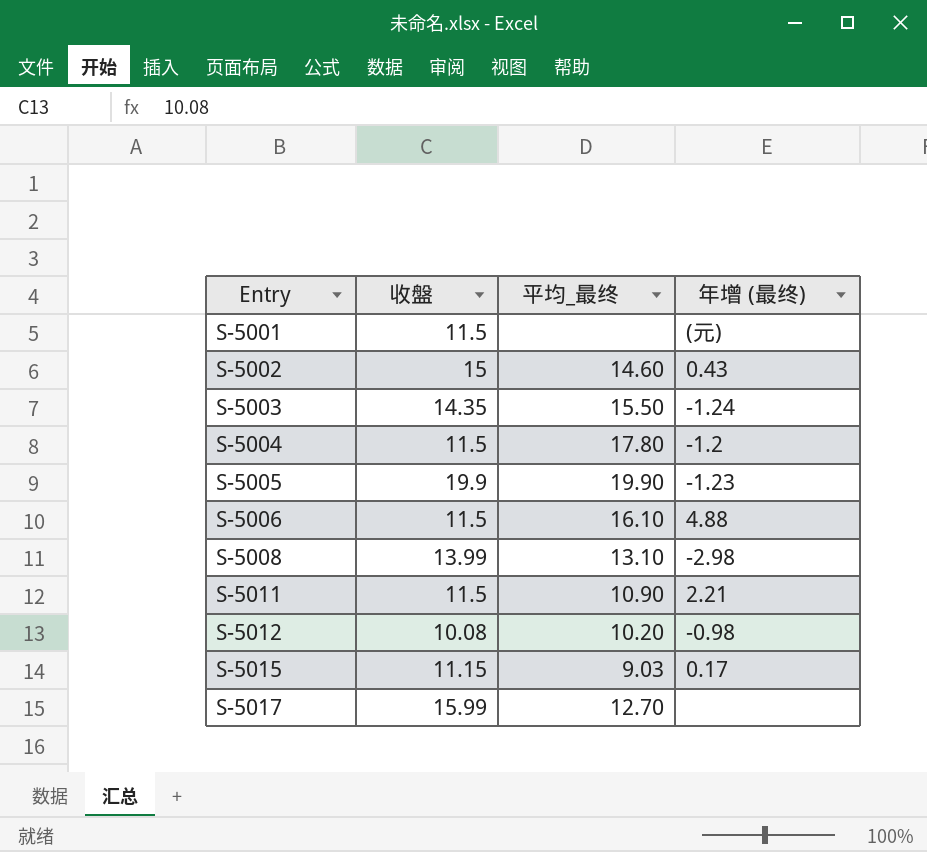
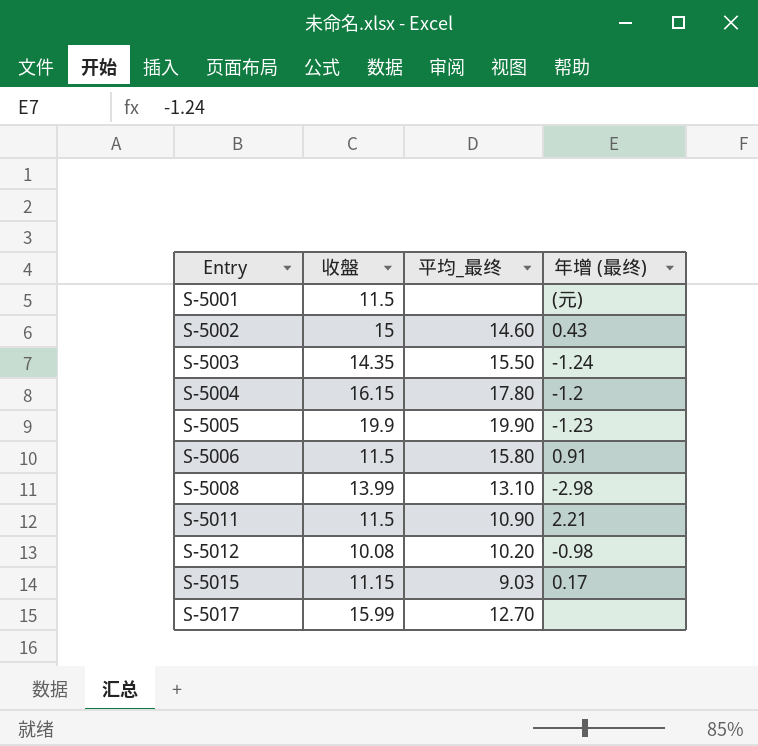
S-5004 | 收盤: 11.5 -> 16.15
S-5006 | 平均_最终: 16.10 -> 15.80
S-5006 | 年增 (最终): 4.88 -> 0.91

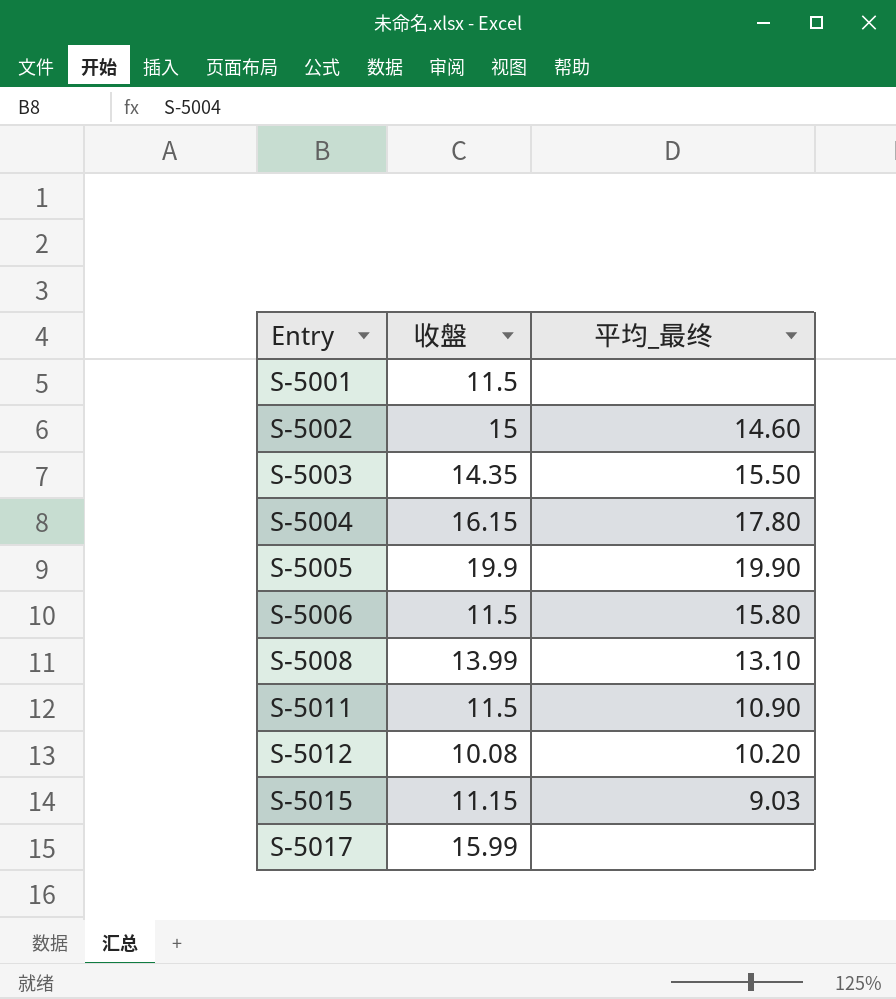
column 年增 (最终) | position: 4 -> none
S-5017 | 平均_最终: 12.70 -> none

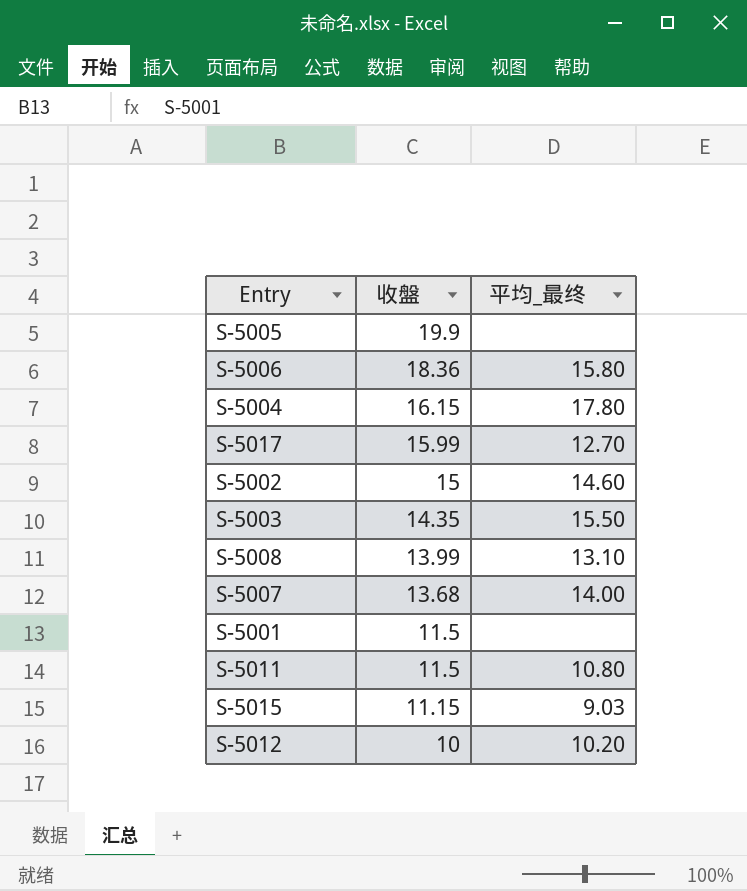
row order: Entry ascending -> 收盤 descending
S-5005 | 平均_最终: 19.90 -> none
S-5006 | 收盤: 11.5 -> 18.36
S-5017 | 平均_最终: none -> 12.70
row S-5007: none -> 13.68 | 14.00
S-5011 | 平均_最终: 10.90 -> 10.80
S-5012 | 收盤: 10.08 -> 10

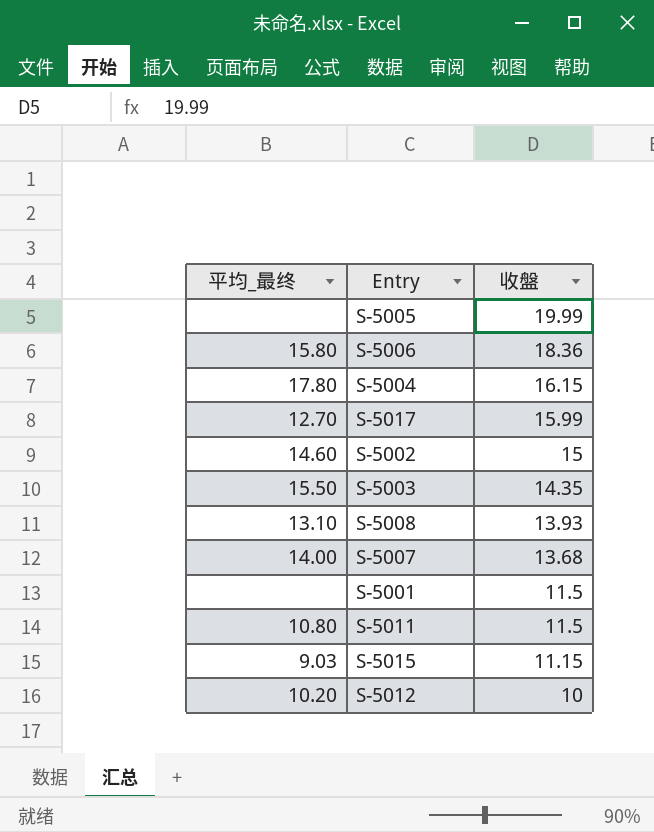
column 平均_最终 | position: 3 -> 1
S-5005 | 收盤: 19.9 -> 19.99
S-5008 | 收盤: 13.99 -> 13.93

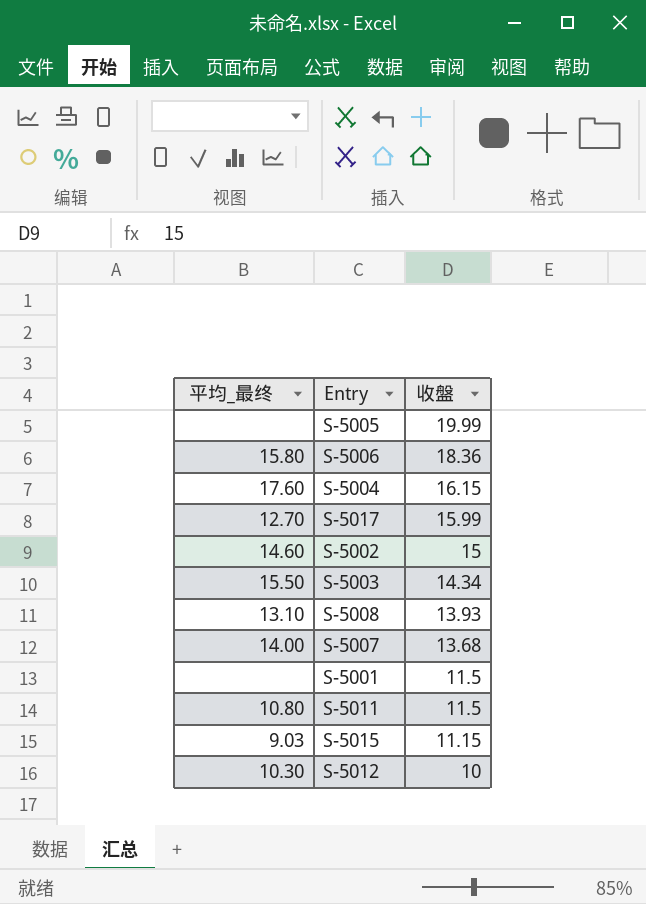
S-5004 | 平均_最终: 17.80 -> 17.60
S-5003 | 收盤: 14.35 -> 14.34
S-5012 | 平均_最终: 10.20 -> 10.30

